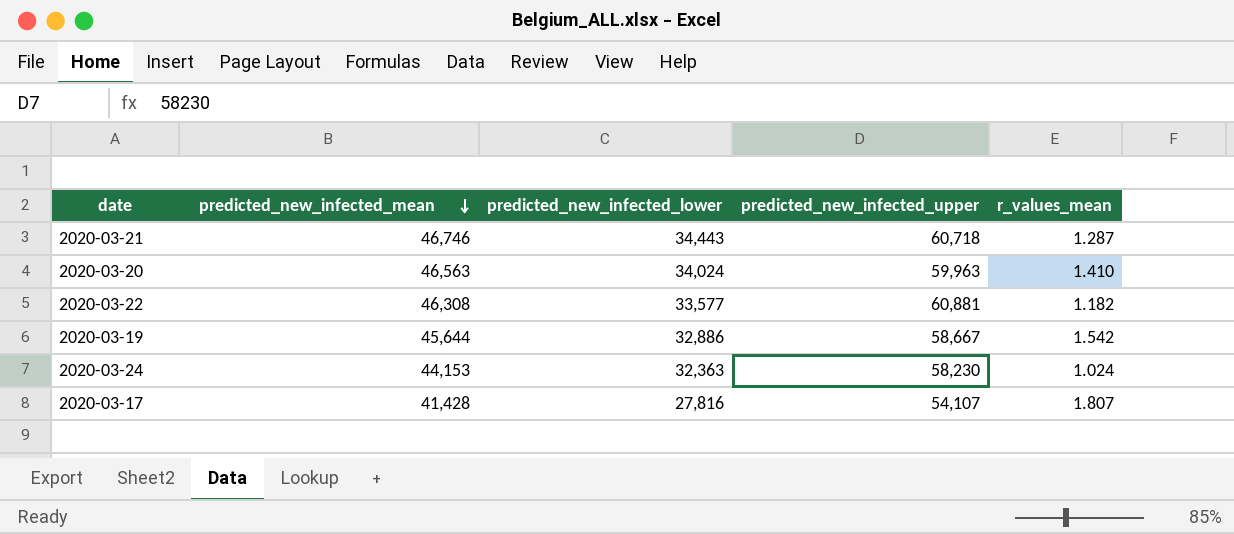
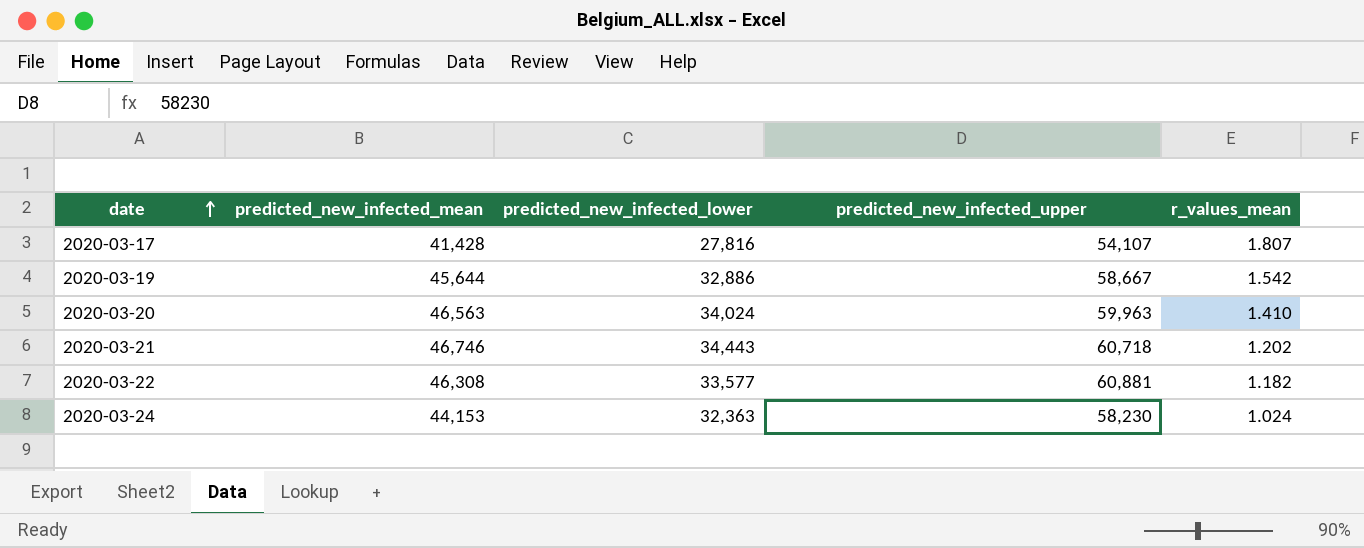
row order: predicted_new_infected_mean descending -> date ascending
2020-03-21 | r_values_mean: 1.287 -> 1.202

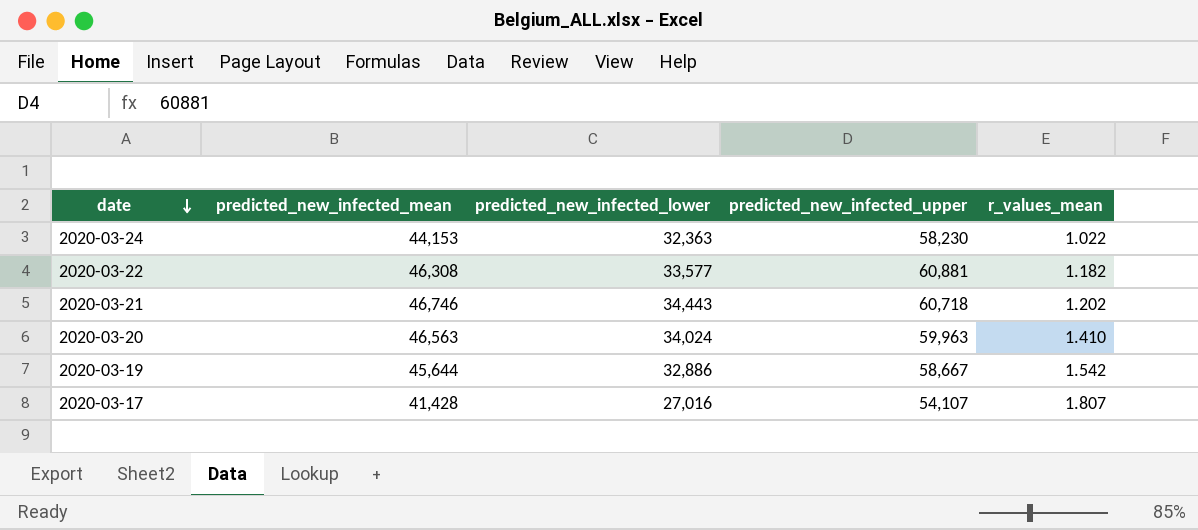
row order: date ascending -> date descending
2020-03-24 | r_values_mean: 1.024 -> 1.022
2020-03-17 | predicted_new_infected_lower: 27,816 -> 27,016

